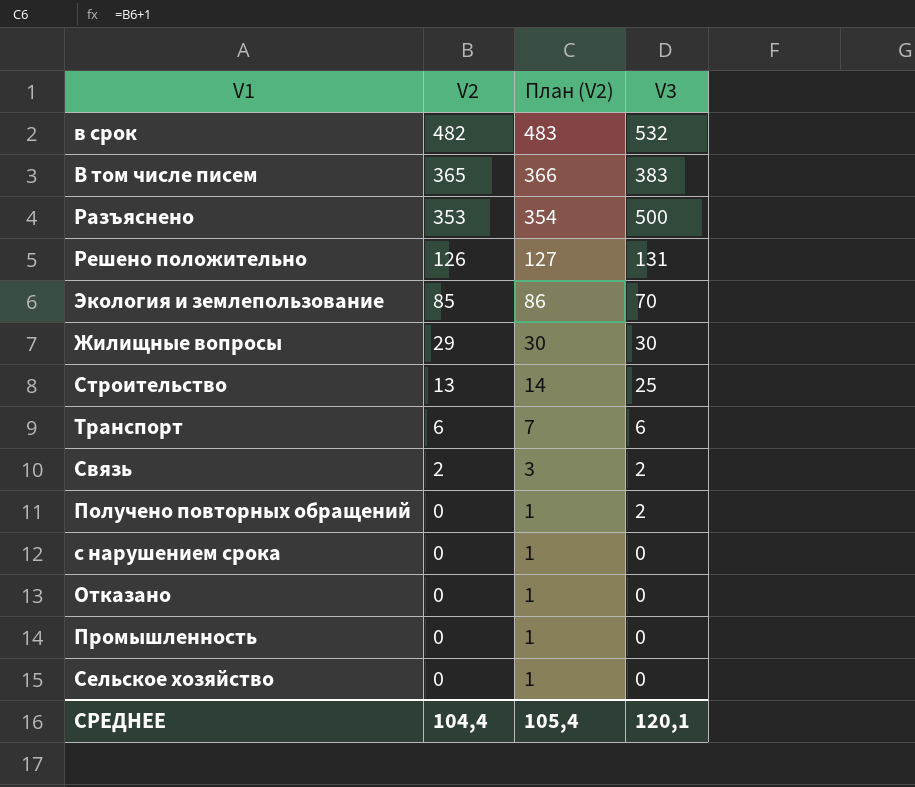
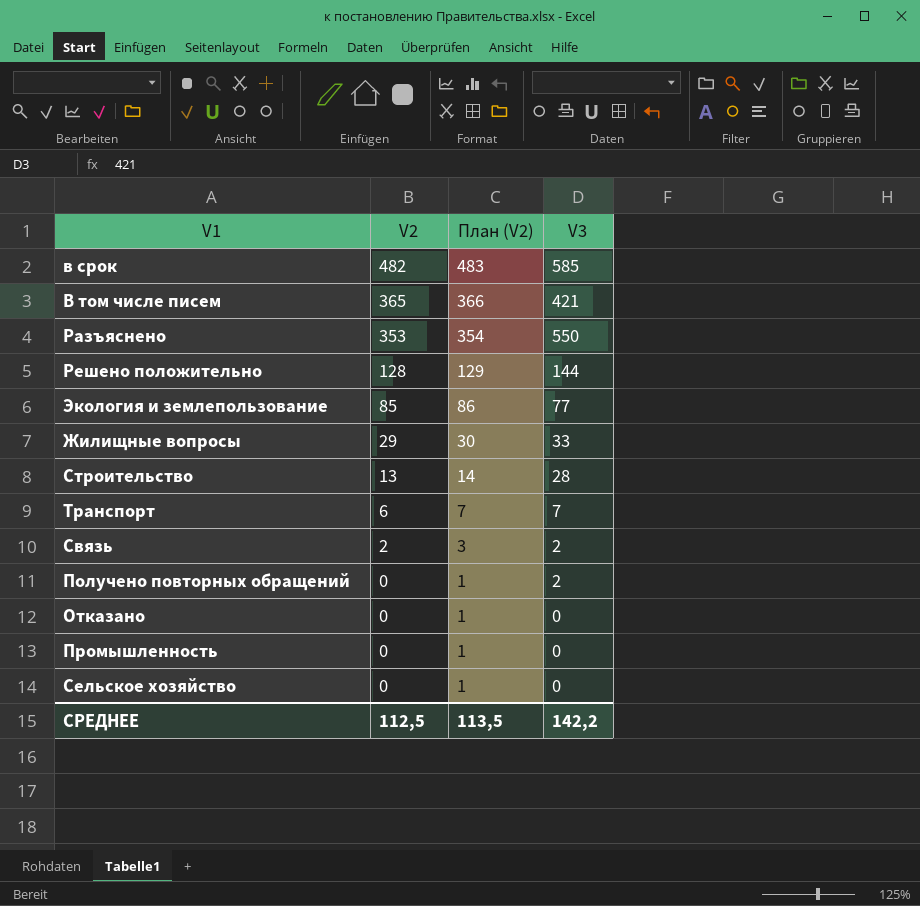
row с нарушением срока: 0 | 1 | 0 -> none
в срок | V3: 532 -> 585
В том числе писем | V3: 383 -> 421
Разъяснено | V3: 500 -> 550
Решено положительно | V2: 126 -> 128
Решено положительно | План (V2): 127 -> 129
Решено положительно | V3: 131 -> 144
Экология и землепользование | V3: 70 -> 77
Жилищные вопросы | V3: 30 -> 33
Строительство | V3: 25 -> 28
Транспорт | V3: 6 -> 7
СРЕДНЕЕ | V2: 104,4 -> 112,5
СРЕДНЕЕ | План (V2): 105,4 -> 113,5
СРЕДНЕЕ | V3: 120,1 -> 142,2

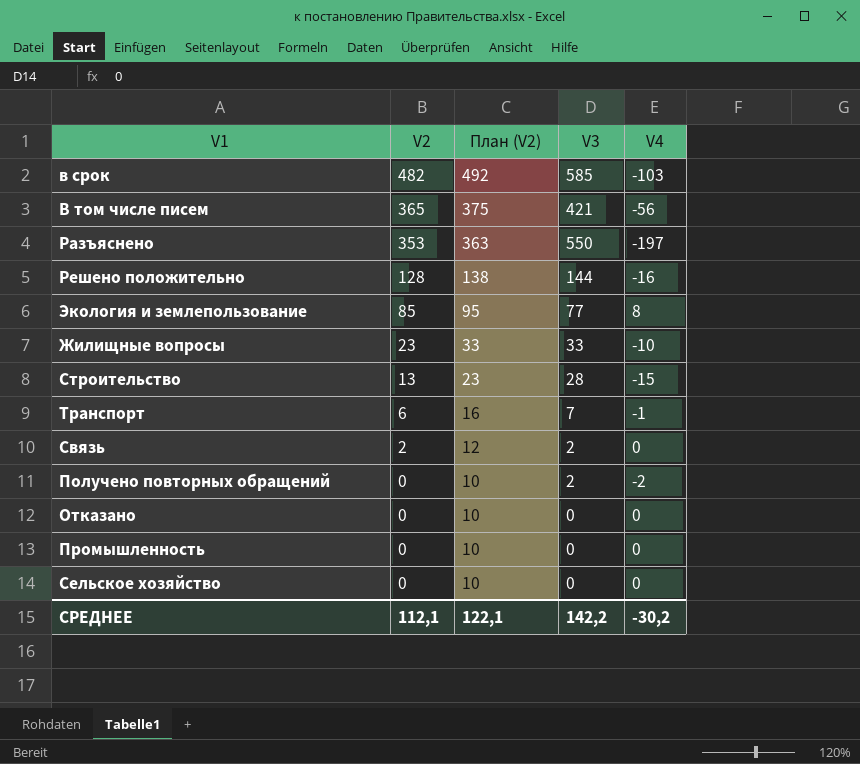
column План (V2) | formula: [V2] + 1 -> [V2] + 10
column V4 | formula: none -> [V2] - [V3]
Жилищные вопросы | V2: 29 -> 23
СРЕДНЕЕ | V2: 112,5 -> 112,1
СРЕДНЕЕ | План (V2): 113,5 -> 122,1

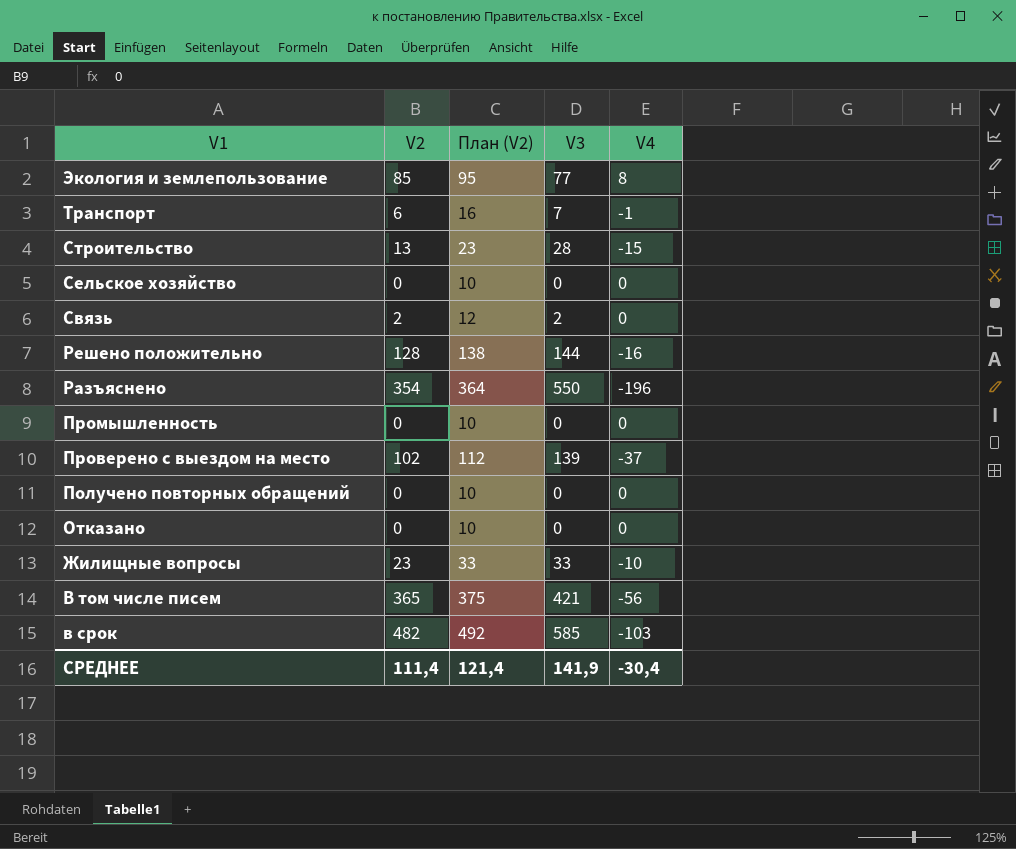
row order: V2 descending -> V1 descending
Разъяснено | V2: 353 -> 354
Разъяснено | План (V2): 363 -> 364
Разъяснено | V4: -197 -> -196
row Проверено с выездом на место: none -> 102 | 112 | 139 | -37
Получено повторных обращений | V3: 2 -> 0
Получено повторных обращений | V4: -2 -> 0
СРЕДНЕЕ | V2: 112,1 -> 111,4
СРЕДНЕЕ | План (V2): 122,1 -> 121,4
СРЕДНЕЕ | V3: 142,2 -> 141,9
СРЕДНЕЕ | V4: -30,2 -> -30,4

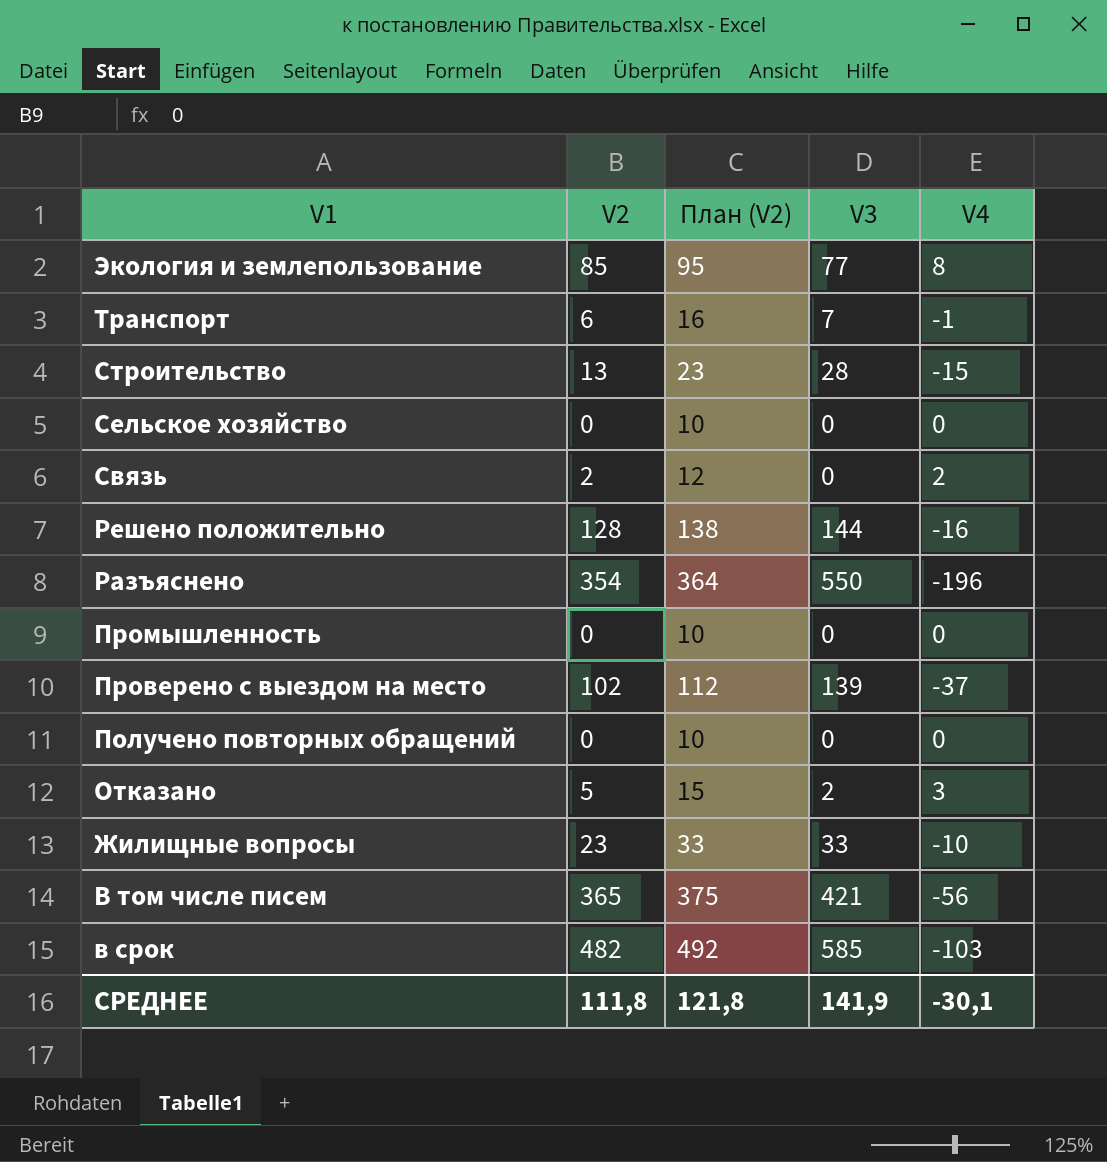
Связь | V3: 2 -> 0
Связь | V4: 0 -> 2
Отказано | V2: 0 -> 5
Отказано | План (V2): 10 -> 15
Отказано | V3: 0 -> 2
Отказано | V4: 0 -> 3
СРЕДНЕЕ | V2: 111,4 -> 111,8
СРЕДНЕЕ | План (V2): 121,4 -> 121,8
СРЕДНЕЕ | V4: -30,4 -> -30,1

